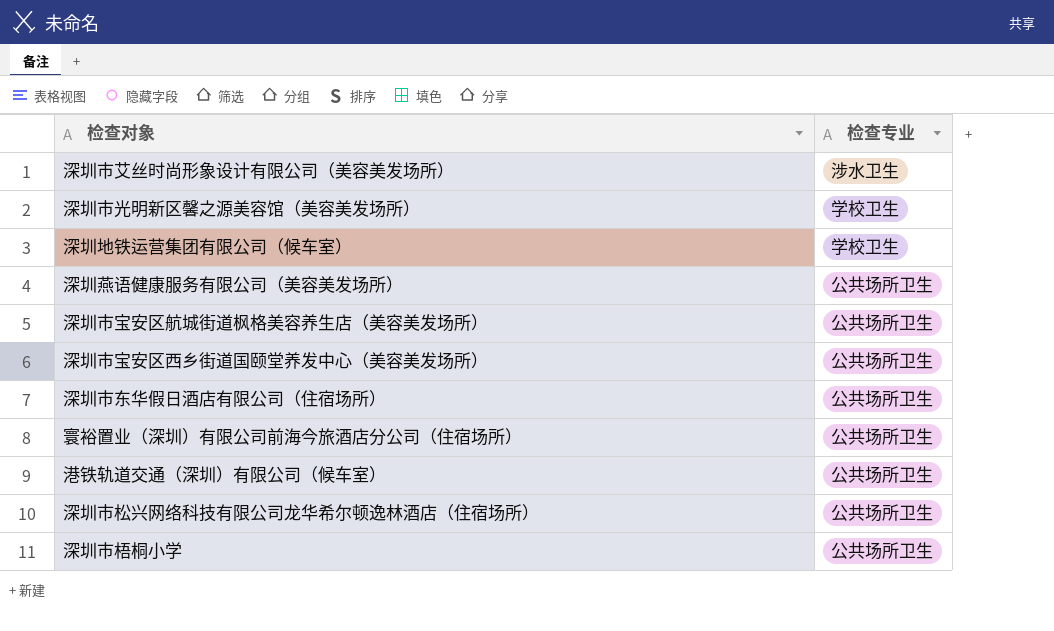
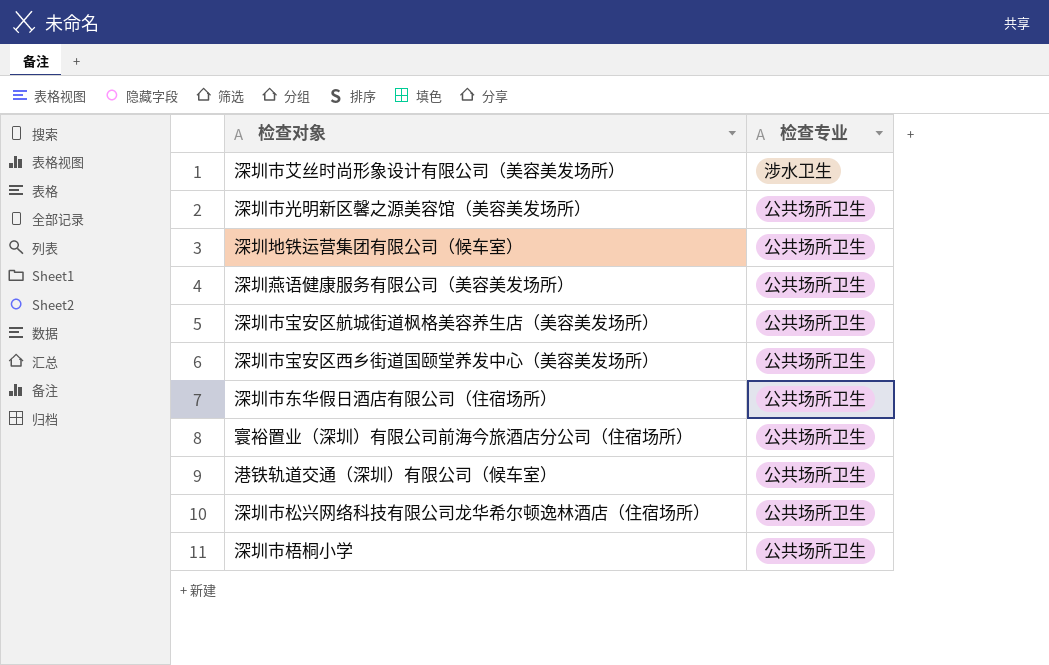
深圳市光明新区馨之源美容馆（美容美发场所） | 检查专业: 学校卫生 -> 公共场所卫生
深圳地铁运营集团有限公司（候车室） | 检查专业: 学校卫生 -> 公共场所卫生

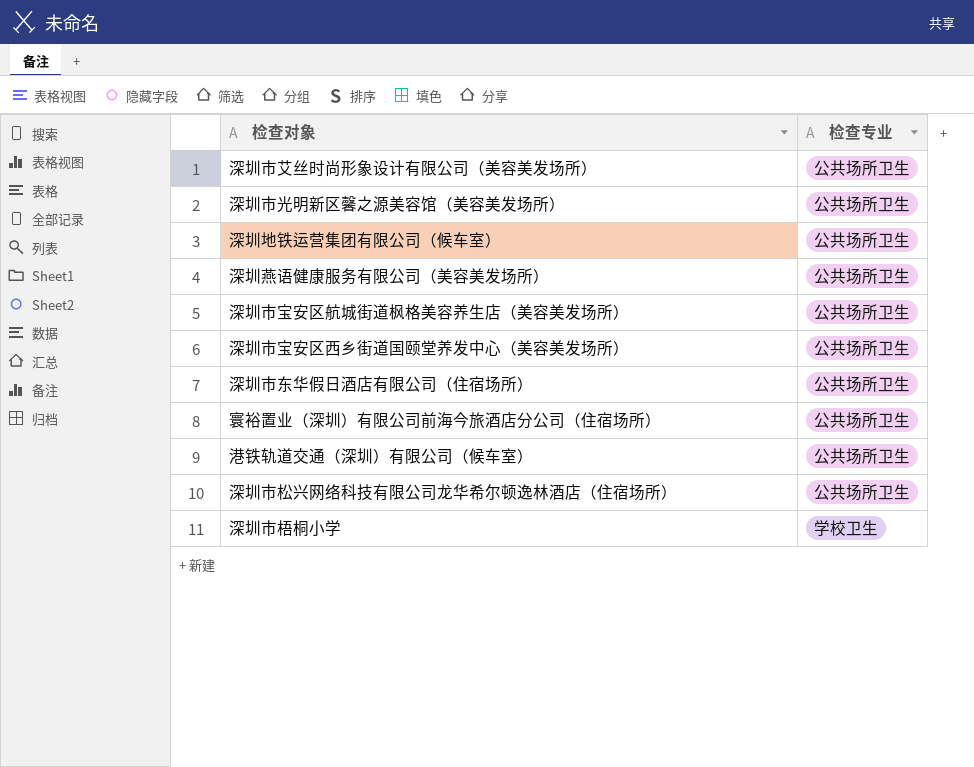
深圳市艾丝时尚形象设计有限公司（美容美发场所） | 检查专业: 涉水卫生 -> 公共场所卫生
深圳市梧桐小学 | 检查专业: 公共场所卫生 -> 学校卫生

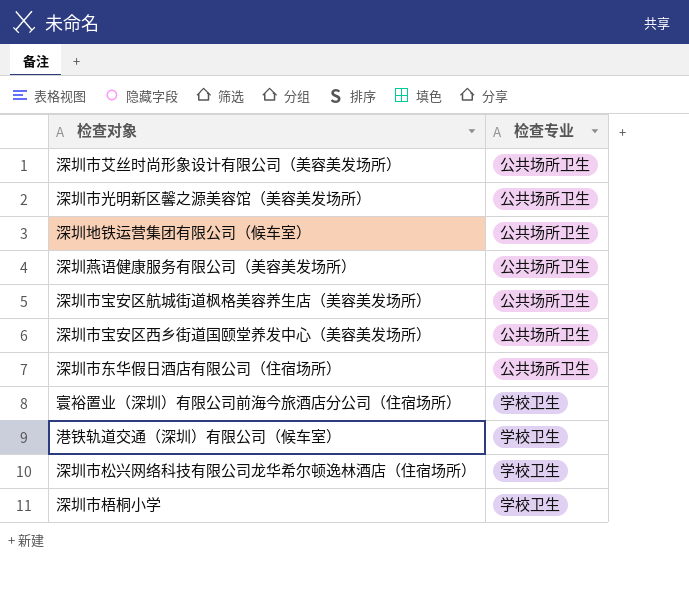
寰裕置业（深圳）有限公司前海今旅酒店分公司（住宿场所） | 检查专业: 公共场所卫生 -> 学校卫生
港铁轨道交通（深圳）有限公司（候车室） | 检查专业: 公共场所卫生 -> 学校卫生
深圳市松兴网络科技有限公司龙华希尔顿逸林酒店（住宿场所） | 检查专业: 公共场所卫生 -> 学校卫生

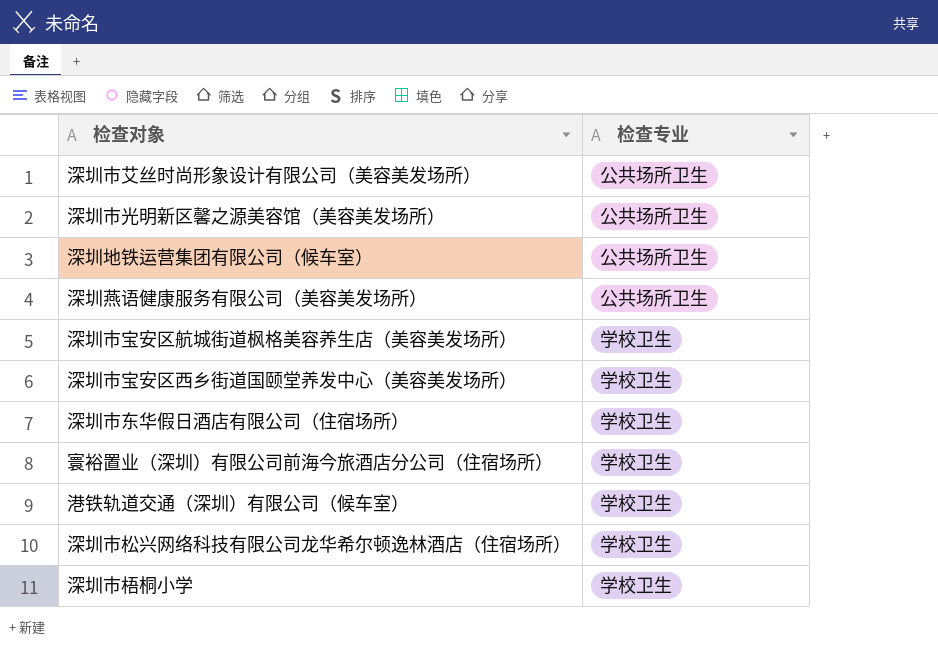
深圳市宝安区航城街道枫格美容养生店（美容美发场所） | 检查专业: 公共场所卫生 -> 学校卫生
深圳市宝安区西乡街道国颐堂养发中心（美容美发场所） | 检查专业: 公共场所卫生 -> 学校卫生
深圳市东华假日酒店有限公司（住宿场所） | 检查专业: 公共场所卫生 -> 学校卫生

